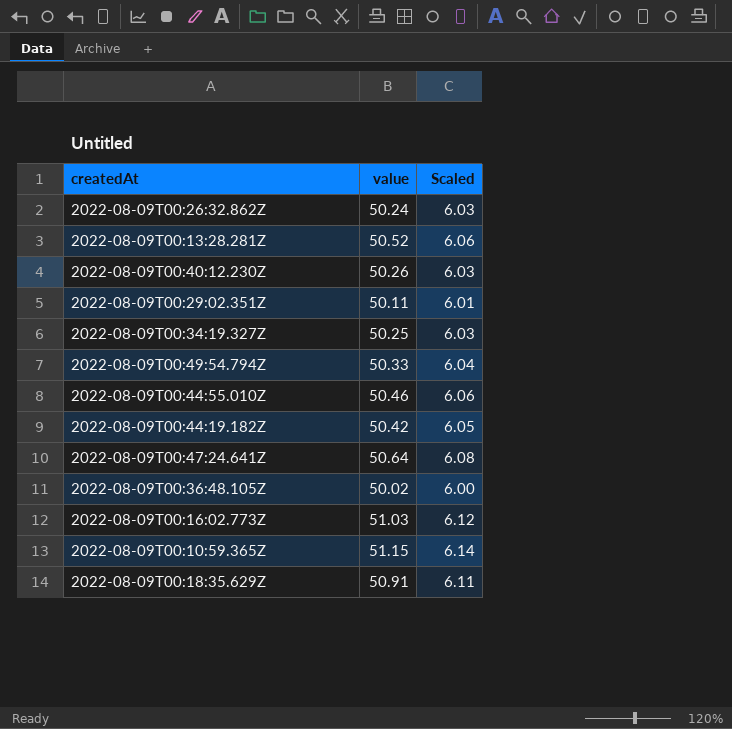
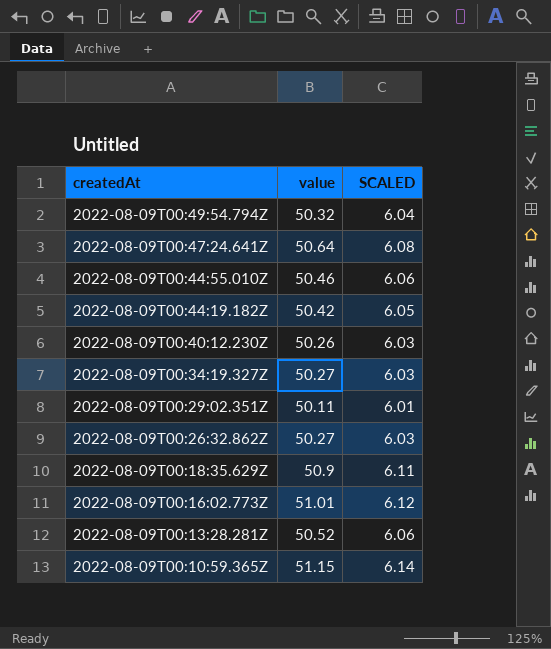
row order: none -> createdAt descending
column name: Scaled -> SCALED
row 2022-08-09T00:36:48.105Z: 50.02 | 6.00 -> none
2022-08-09T00:49:54.794Z | value: 50.33 -> 50.32
2022-08-09T00:34:19.327Z | value: 50.25 -> 50.27
2022-08-09T00:26:32.862Z | value: 50.24 -> 50.27
2022-08-09T00:18:35.629Z | value: 50.91 -> 50.9
2022-08-09T00:16:02.773Z | value: 51.03 -> 51.01

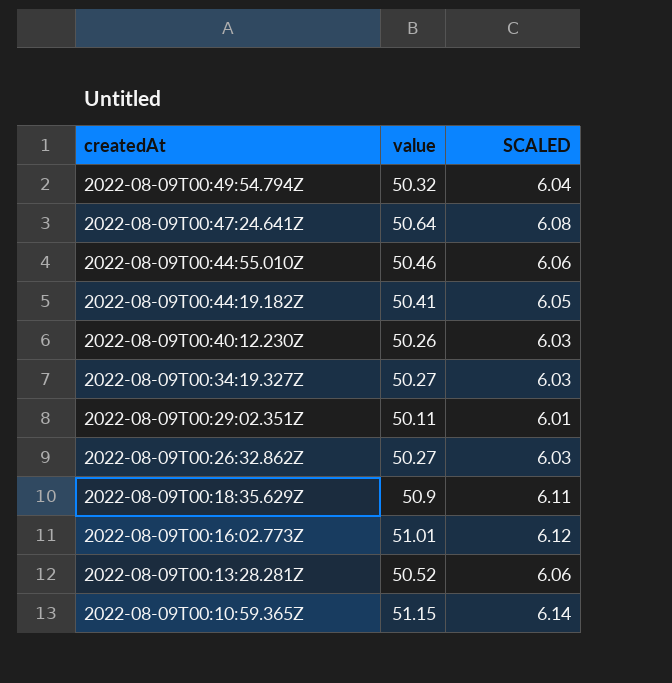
2022-08-09T00:44:19.182Z | value: 50.42 -> 50.41

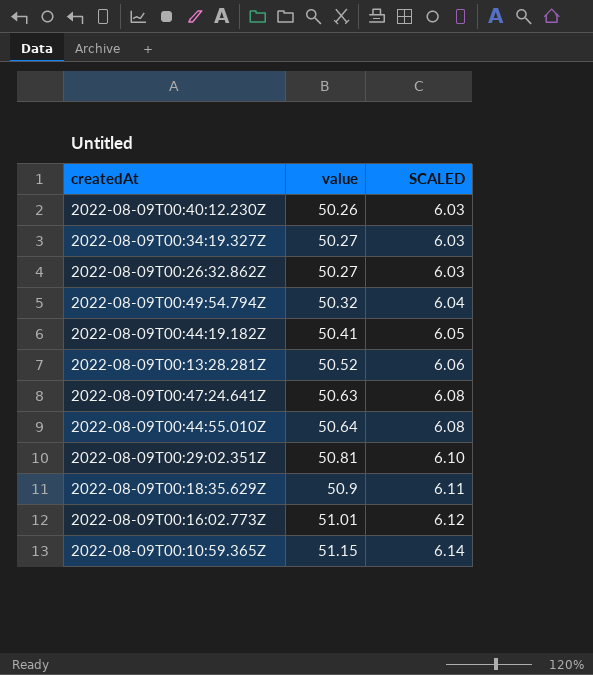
row order: createdAt descending -> value ascending
2022-08-09T00:47:24.641Z | value: 50.64 -> 50.63
2022-08-09T00:44:55.010Z | value: 50.46 -> 50.64
2022-08-09T00:44:55.010Z | SCALED: 6.06 -> 6.08
2022-08-09T00:29:02.351Z | value: 50.11 -> 50.81
2022-08-09T00:29:02.351Z | SCALED: 6.01 -> 6.10

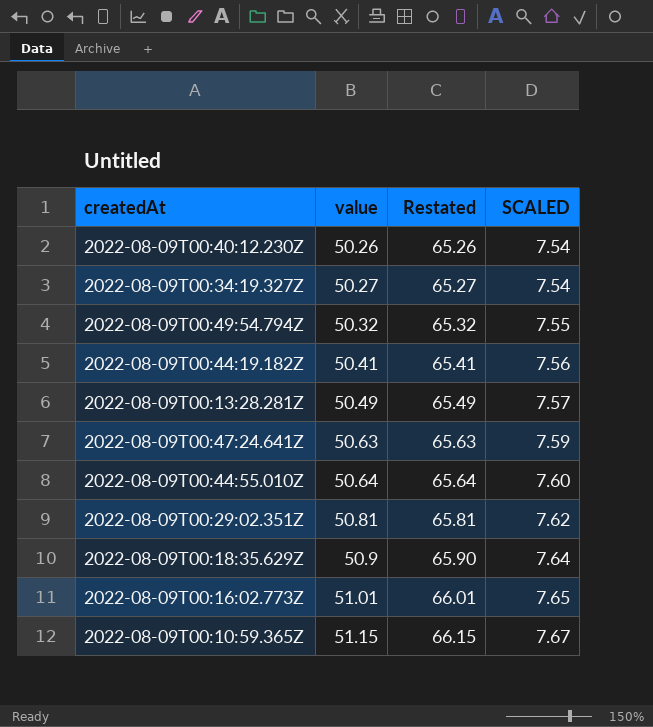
column Restated | formula: none -> [value] + 15
column SCALED | formula: [value] * 0.12 -> [value] * 0.15
row 2022-08-09T00:26:32.862Z: 50.27 | 6.03 -> none
2022-08-09T00:13:28.281Z | value: 50.52 -> 50.49

